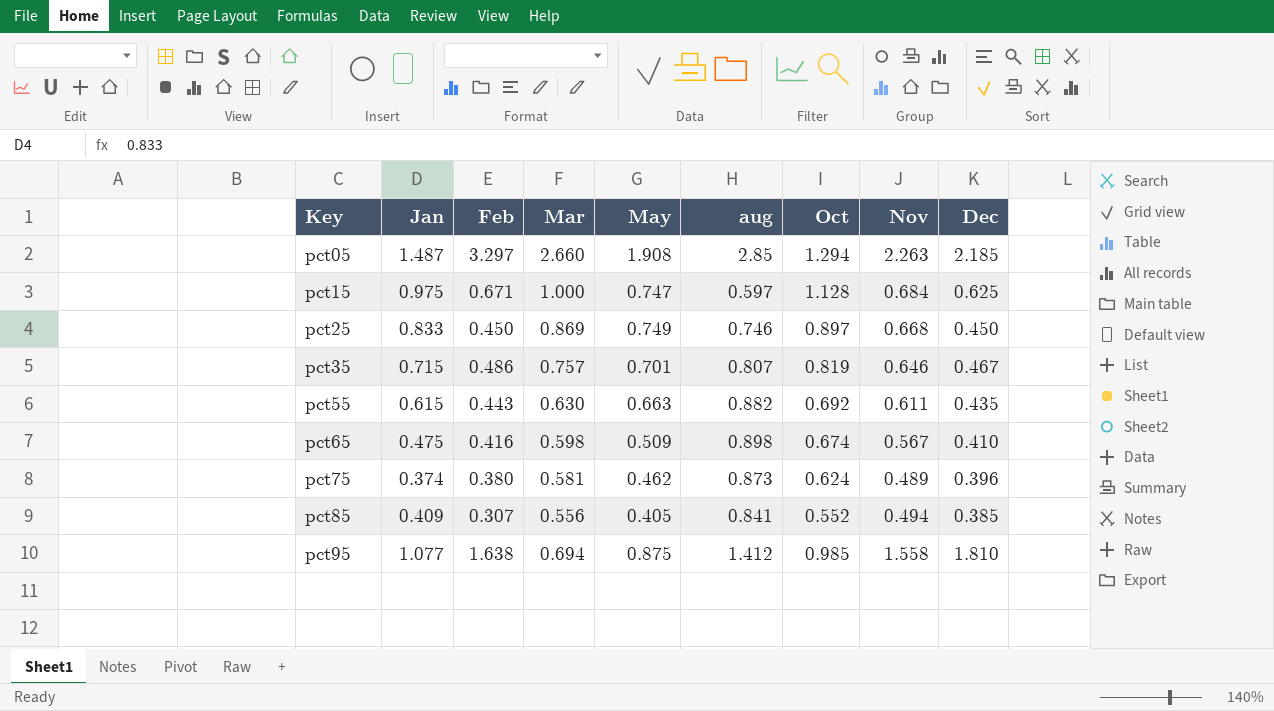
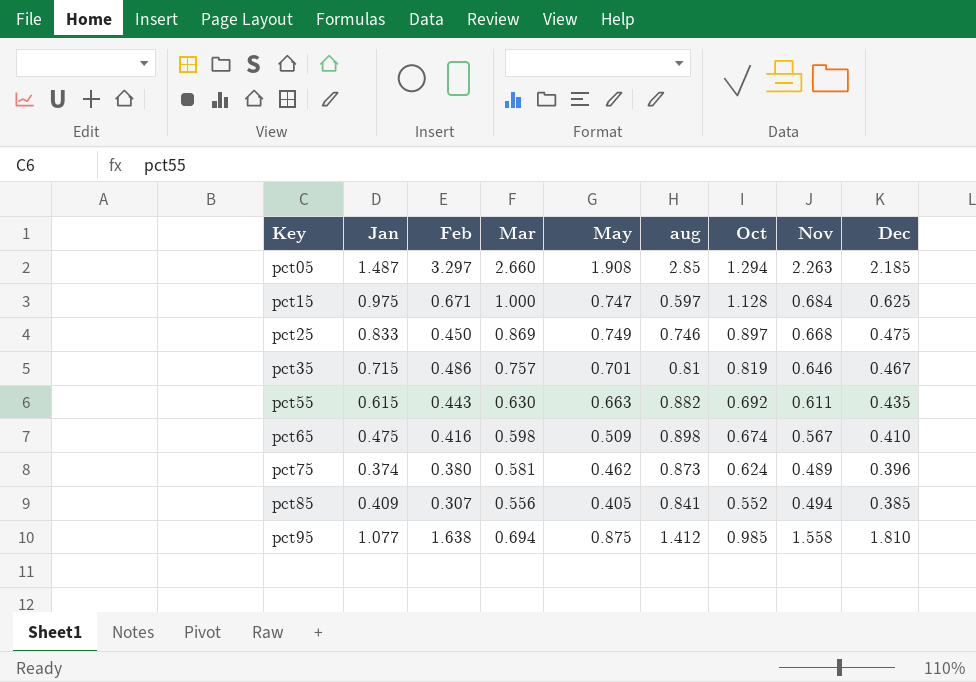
pct25 | Dec: 0.450 -> 0.475
pct35 | aug: 0.807 -> 0.81

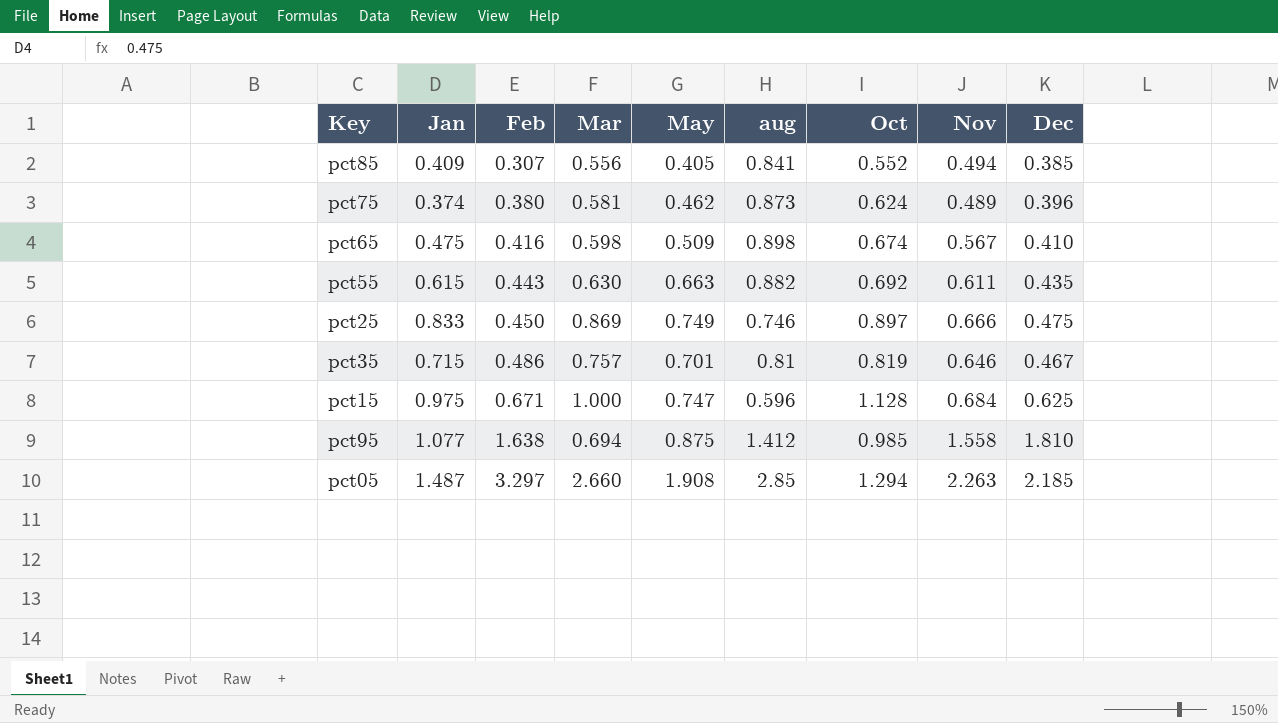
row order: Key ascending -> Feb ascending
pct25 | Nov: 0.668 -> 0.666
pct15 | aug: 0.597 -> 0.596

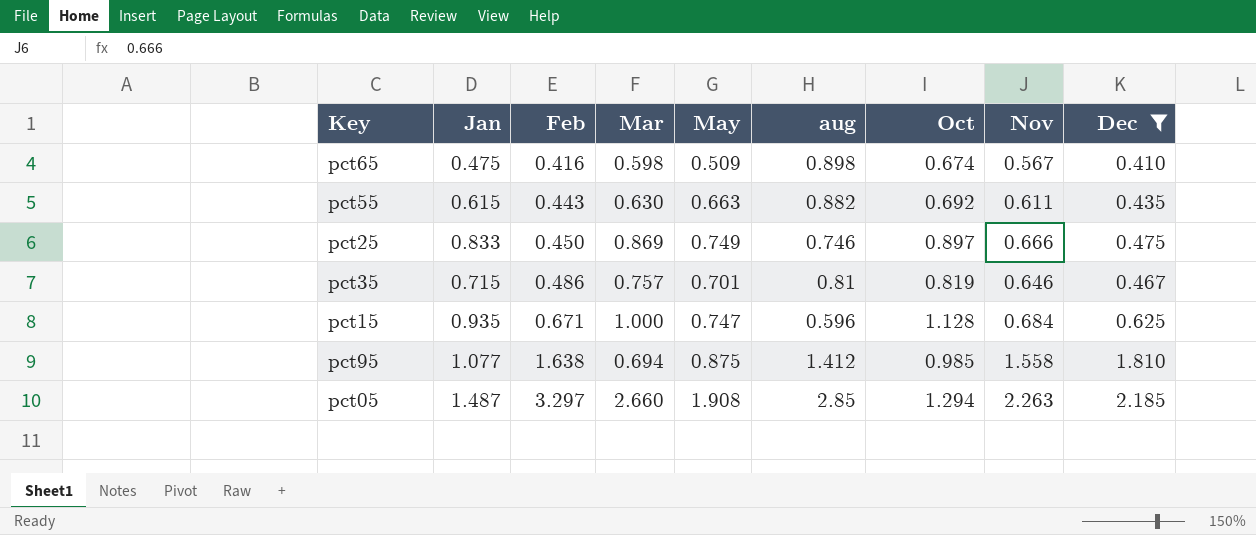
filter: none -> Dec >= 0.410
pct15 | Jan: 0.975 -> 0.935

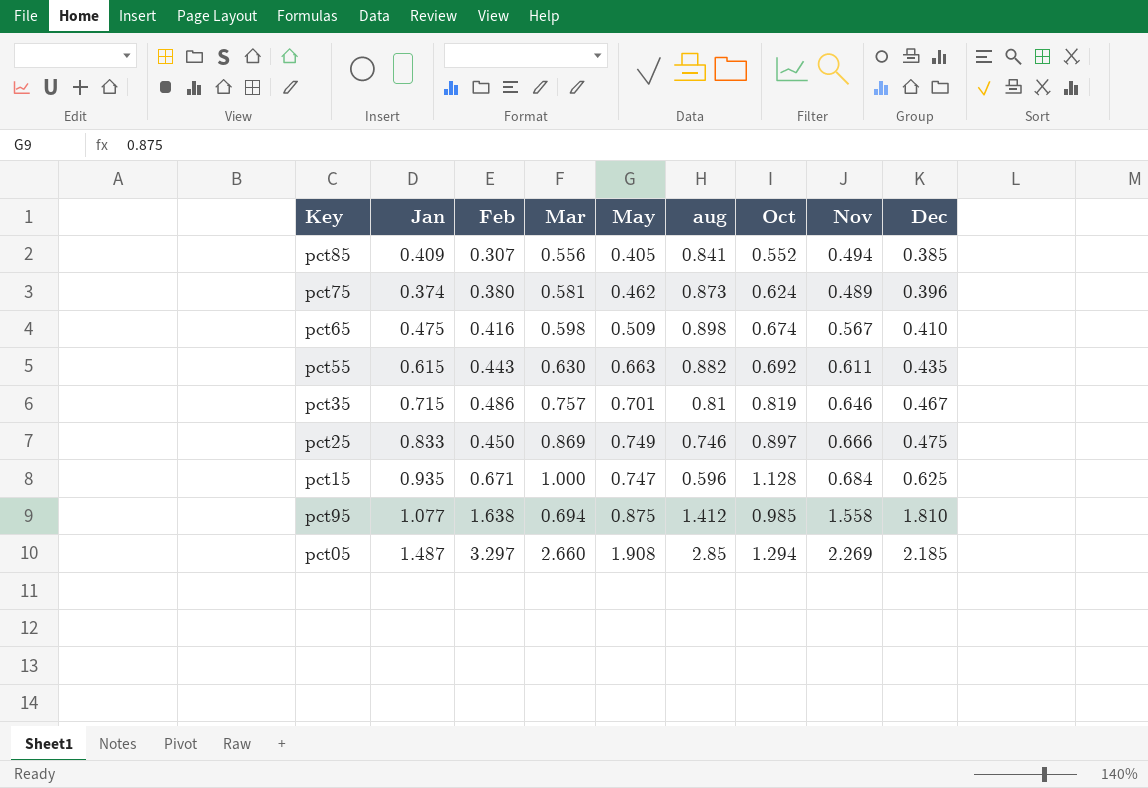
filter: Dec >= 0.410 -> none
row order: Feb ascending -> Dec ascending
pct05 | Nov: 2.263 -> 2.269

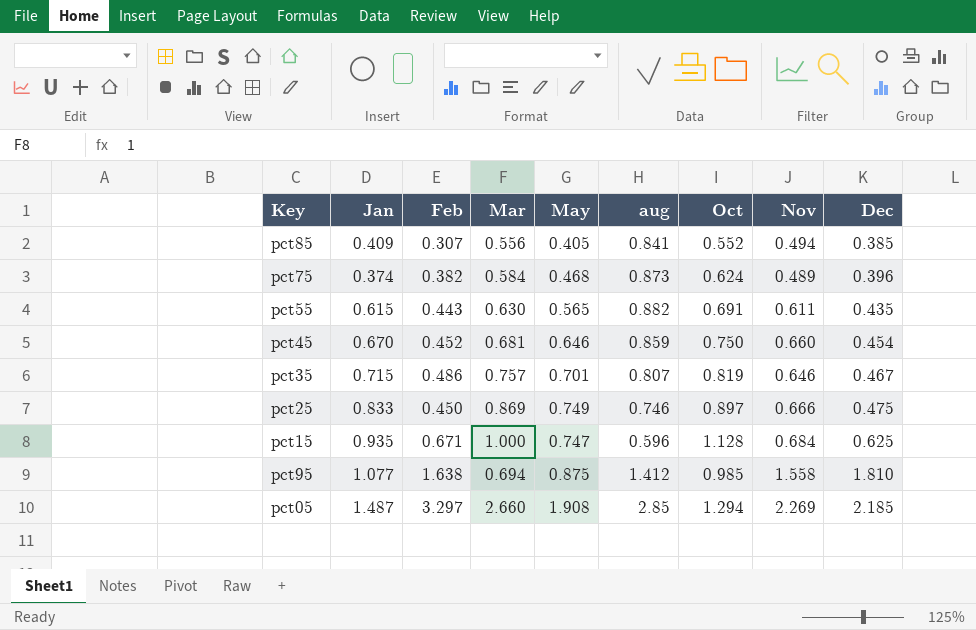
row pct65: 0.475 | 0.416 | 0.598 | 0.509 | 0.898 | 0.674 | 0.567 | 0.410 -> none
pct75 | Feb: 0.380 -> 0.382
pct75 | Mar: 0.581 -> 0.584
pct75 | May: 0.462 -> 0.468
pct55 | May: 0.663 -> 0.565
pct55 | Oct: 0.692 -> 0.691
row pct45: none -> 0.670 | 0.452 | 0.681 | 0.646 | 0.859 | 0.750 | 0.660 | 0.454
pct35 | aug: 0.81 -> 0.807

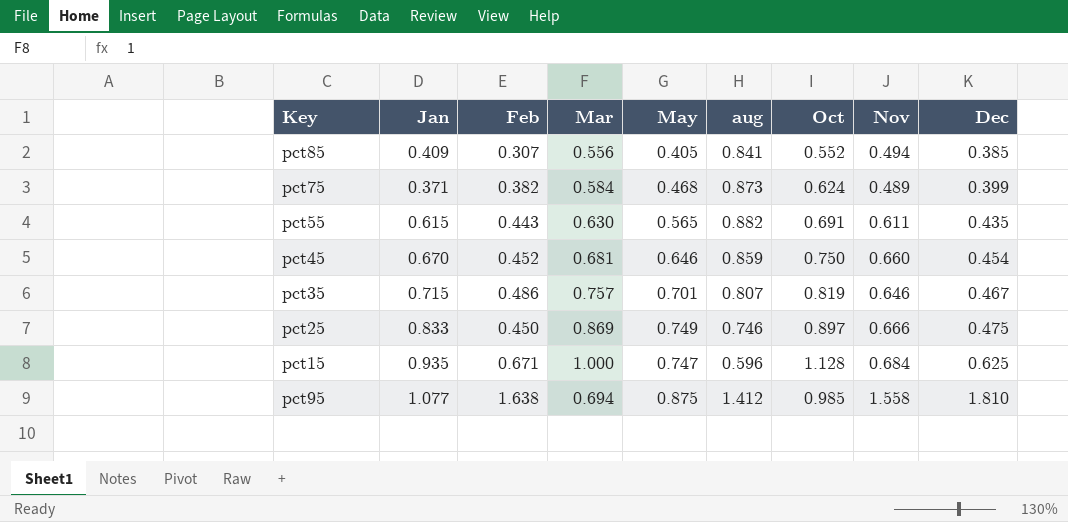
row pct05: 1.487 | 3.297 | 2.660 | 1.908 | 2.85 | 1.294 | 2.269 | 2.185 -> none
pct75 | Jan: 0.374 -> 0.371
pct75 | Dec: 0.396 -> 0.399

